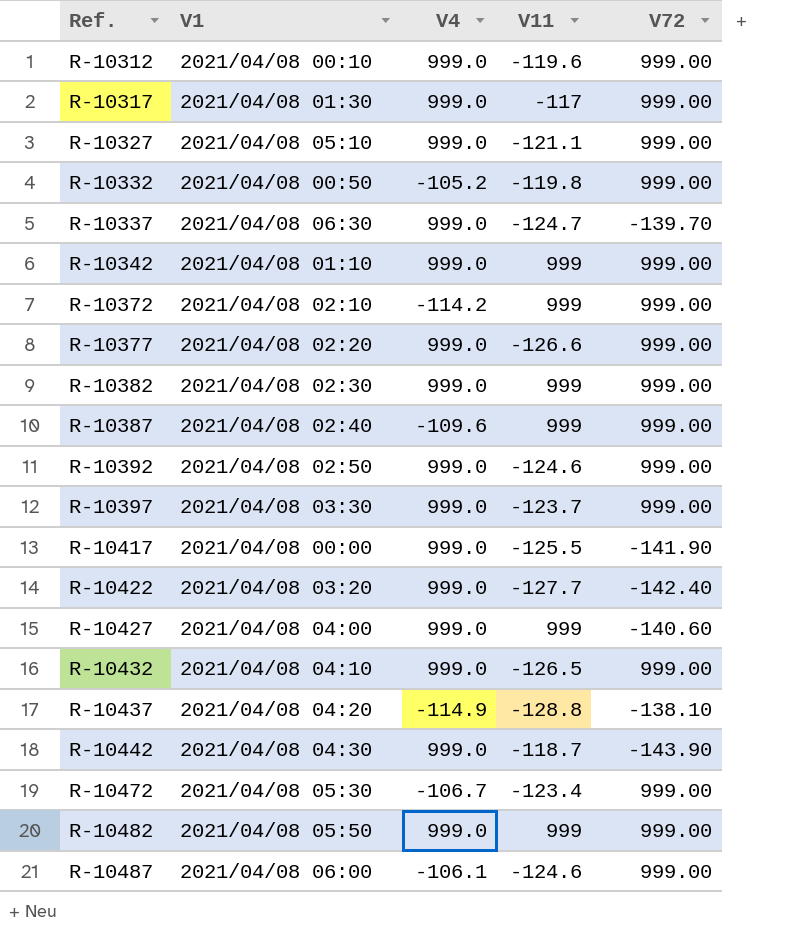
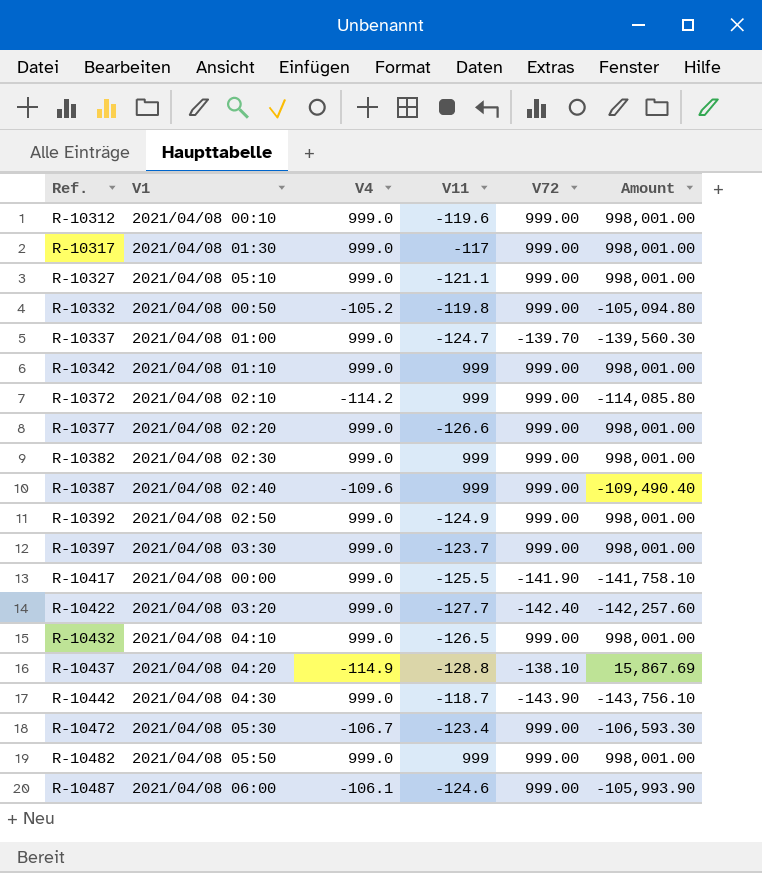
column Amount | formula: none -> [V4] * [V72]
row R-10427: 2021/04/08 04:00 | 999.0 | 999 | -140.60 -> none
R-10337 | V1: 2021/04/08 06:30 -> 2021/04/08 01:00
R-10392 | V11: -124.6 -> -124.9

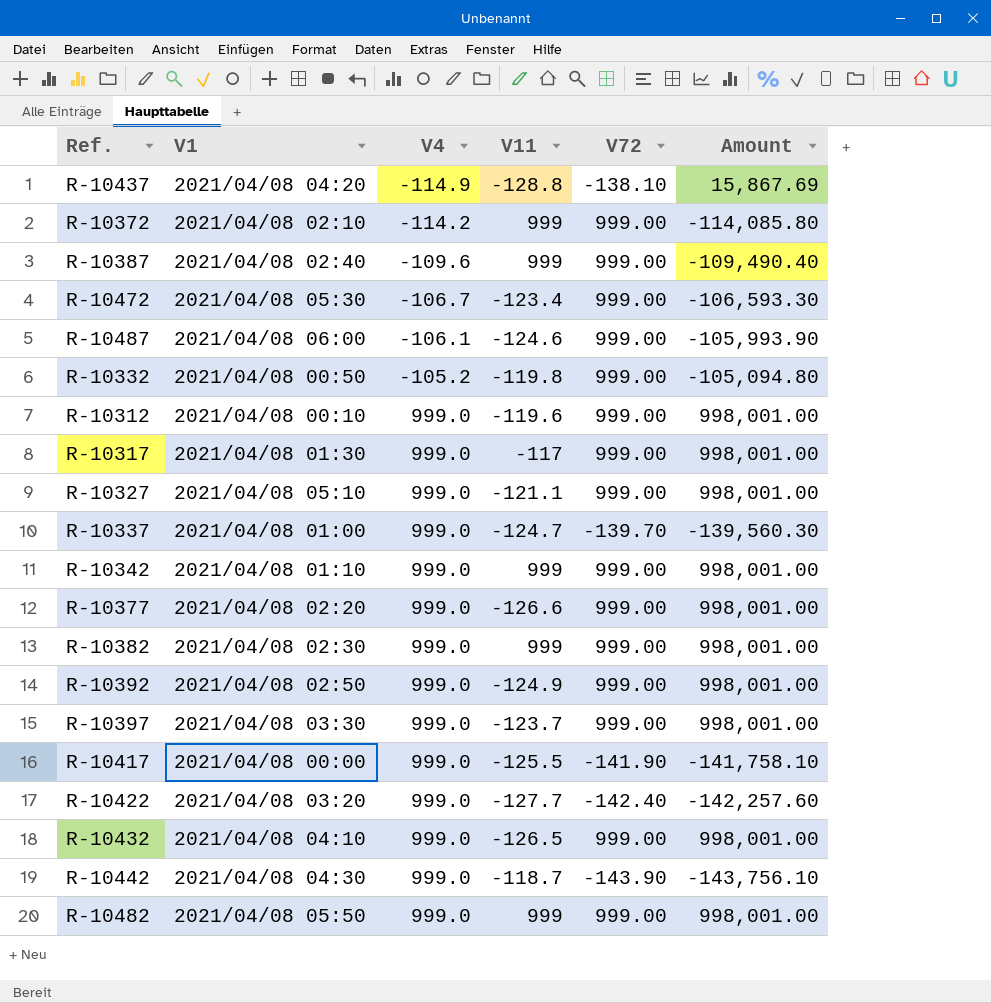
row order: Ref. ascending -> V4 ascending

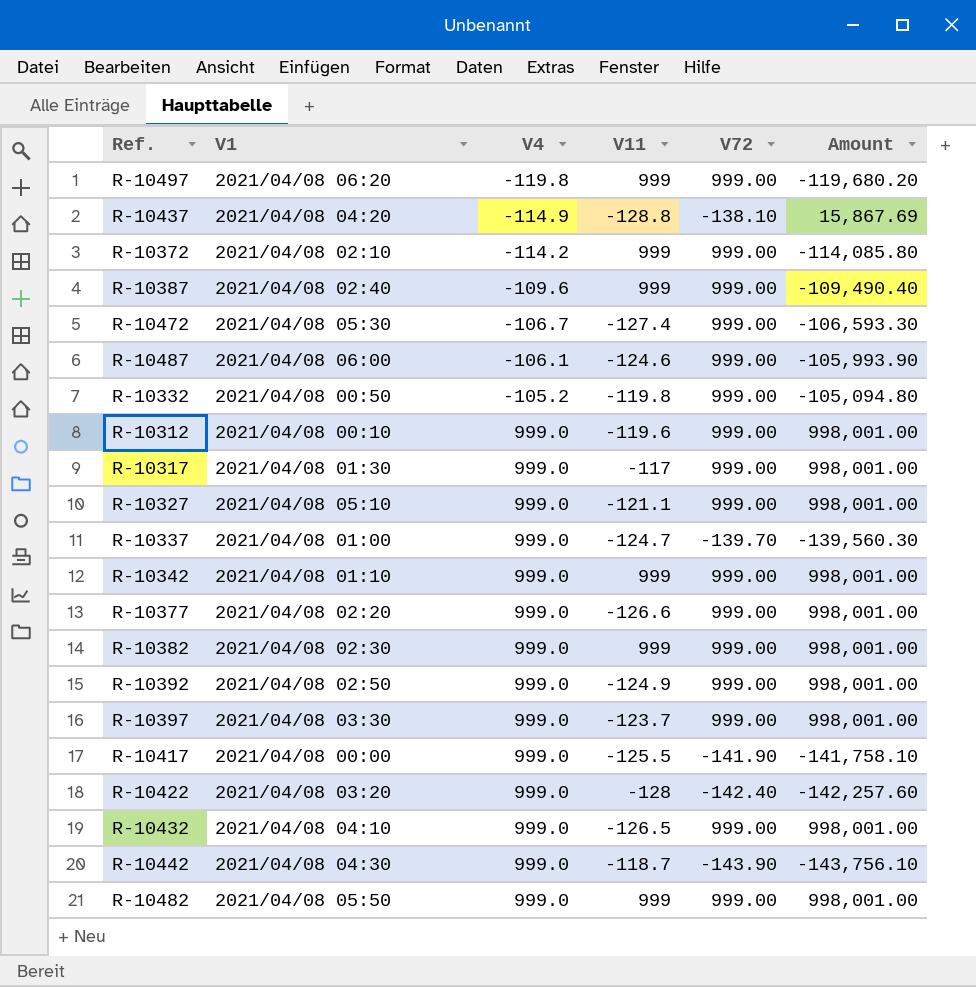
row R-10497: none -> 2021/04/08 06:20 | -119.8 | 999 | 999.00 | -119,680.20
R-10472 | V11: -123.4 -> -127.4
R-10422 | V11: -127.7 -> -128

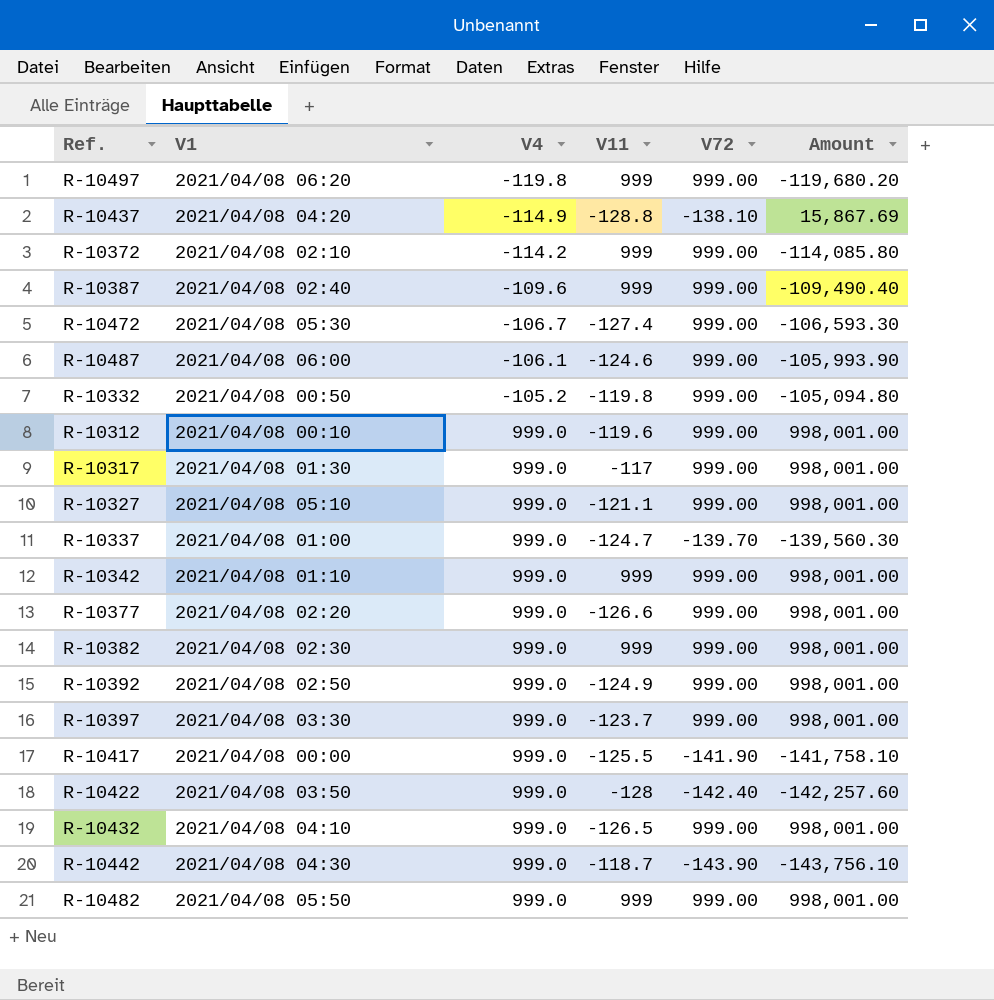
R-10422 | V1: 2021/04/08 03:20 -> 2021/04/08 03:50

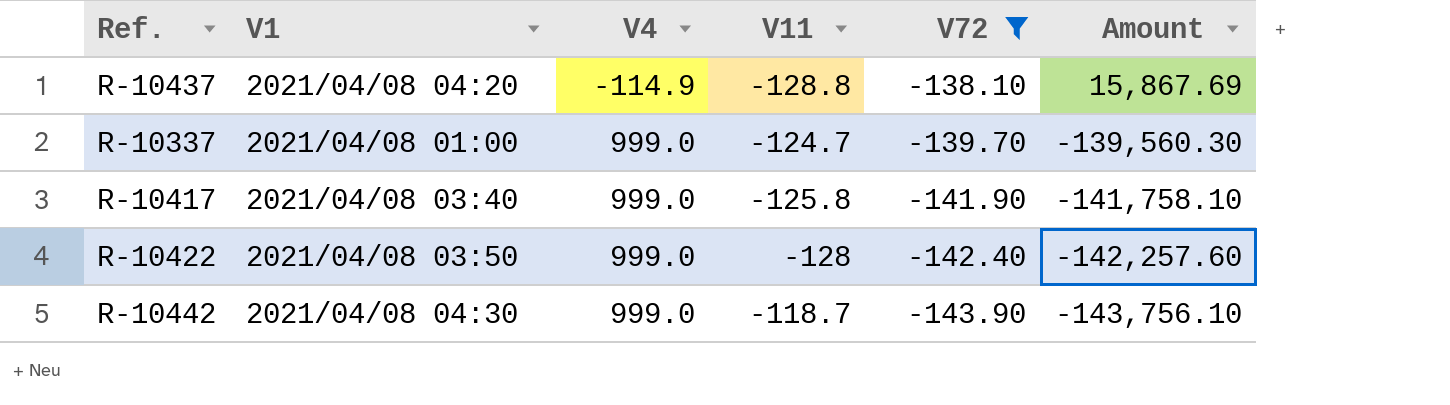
filter: none -> V72 != 999.00
R-10417 | V1: 2021/04/08 00:00 -> 2021/04/08 03:40
R-10417 | V11: -125.5 -> -125.8

